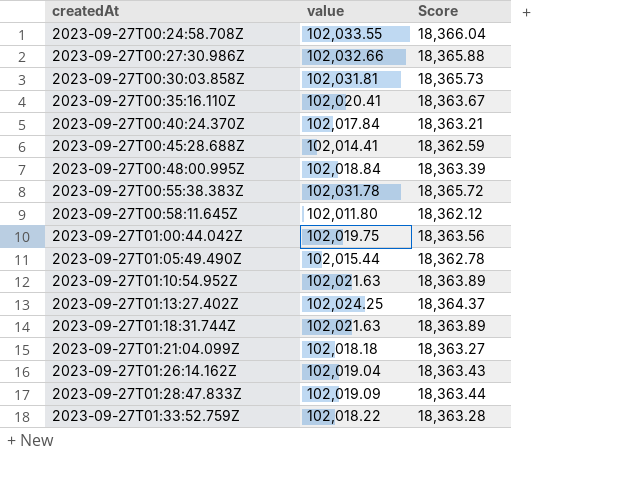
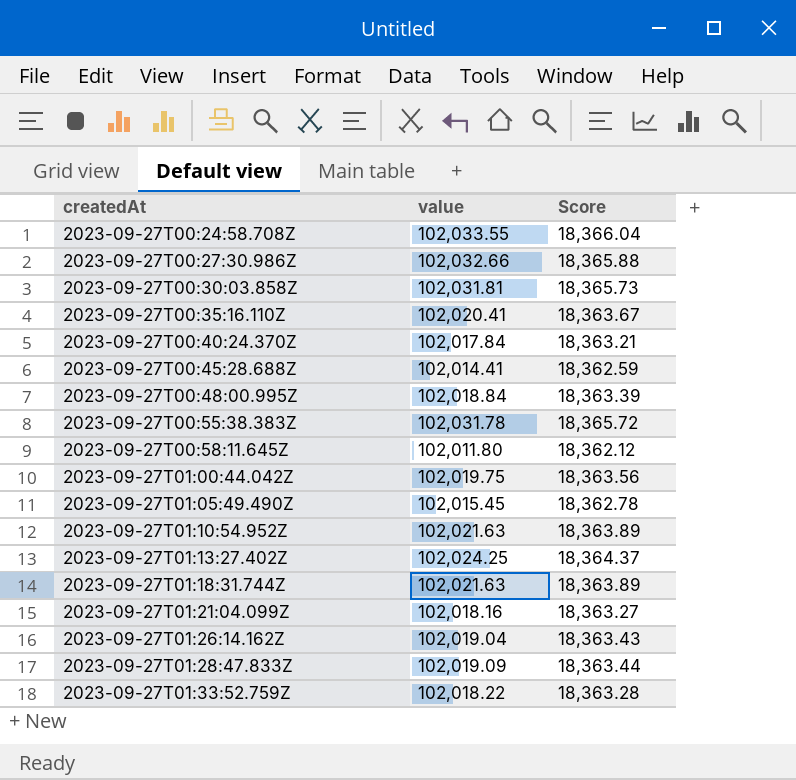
2023-09-27T01:05:49.490Z | value: 102,015.44 -> 102,015.45
2023-09-27T01:21:04.099Z | value: 102,018.18 -> 102,018.16

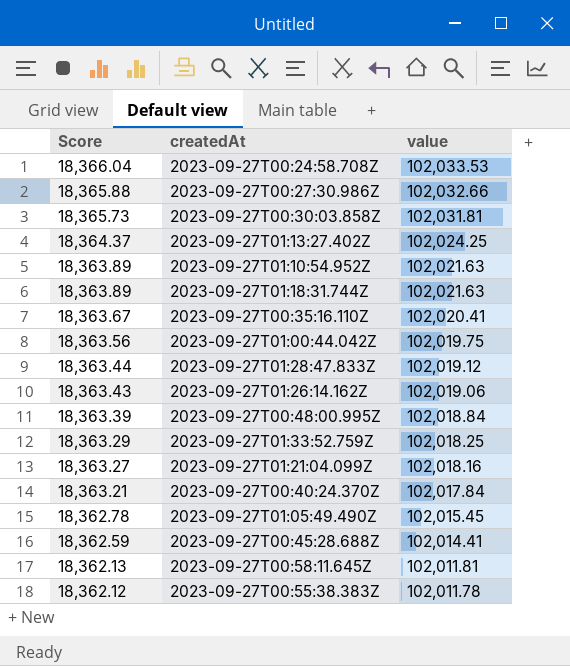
row order: createdAt ascending -> Score descending
column Score | position: 3 -> 1
2023-09-27T00:24:58.708Z | value: 102,033.55 -> 102,033.53
2023-09-27T01:28:47.833Z | value: 102,019.09 -> 102,019.12
2023-09-27T01:26:14.162Z | value: 102,019.04 -> 102,019.06
2023-09-27T01:33:52.759Z | Score: 18,363.28 -> 18,363.29
2023-09-27T01:33:52.759Z | value: 102,018.22 -> 102,018.25
2023-09-27T00:58:11.645Z | Score: 18,362.12 -> 18,362.13
2023-09-27T00:58:11.645Z | value: 102,011.80 -> 102,011.81
2023-09-27T00:55:38.383Z | Score: 18,365.72 -> 18,362.12
2023-09-27T00:55:38.383Z | value: 102,031.78 -> 102,011.78

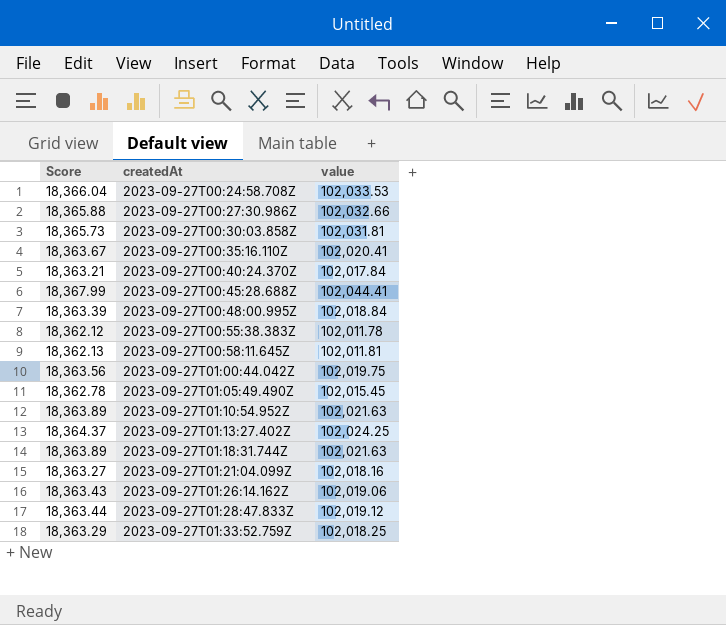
row order: Score descending -> createdAt ascending
2023-09-27T00:45:28.688Z | Score: 18,362.59 -> 18,367.99
2023-09-27T00:45:28.688Z | value: 102,014.41 -> 102,044.41

